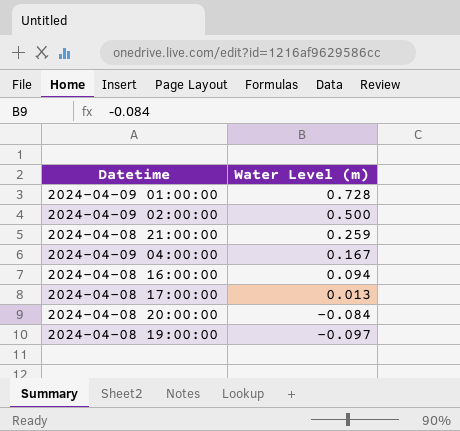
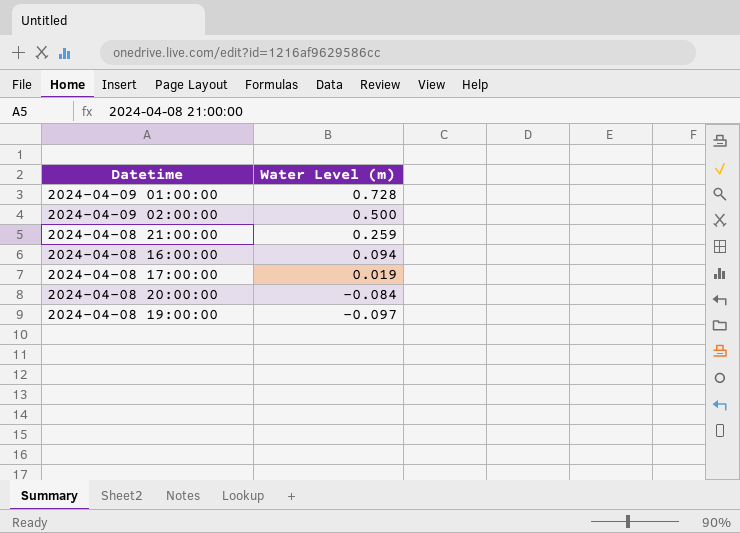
row 2024-04-09 04:00:00: 0.167 -> none
2024-04-08 17:00:00 | Water Level (m): 0.013 -> 0.019

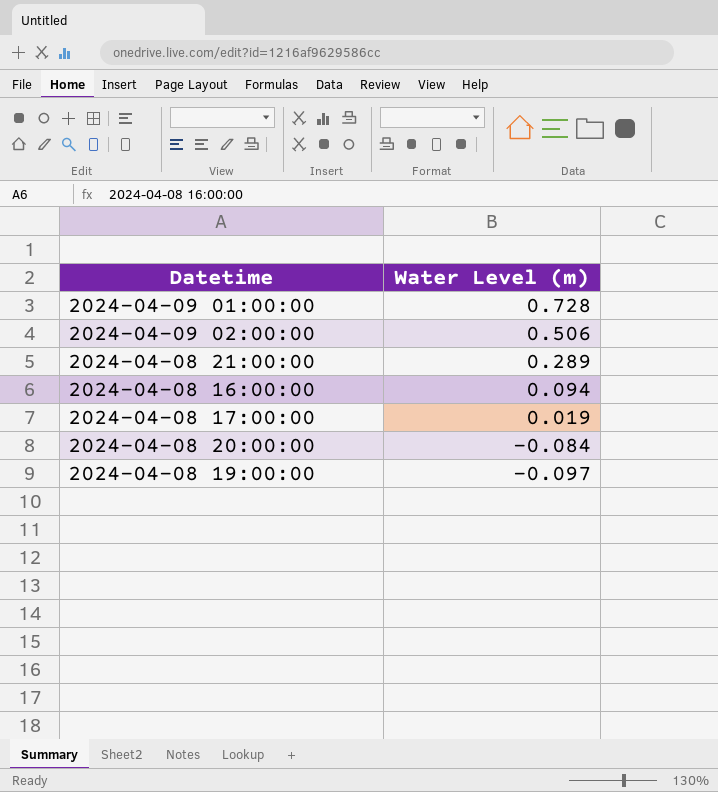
2024-04-09 02:00:00 | Water Level (m): 0.500 -> 0.506
2024-04-08 21:00:00 | Water Level (m): 0.259 -> 0.289

